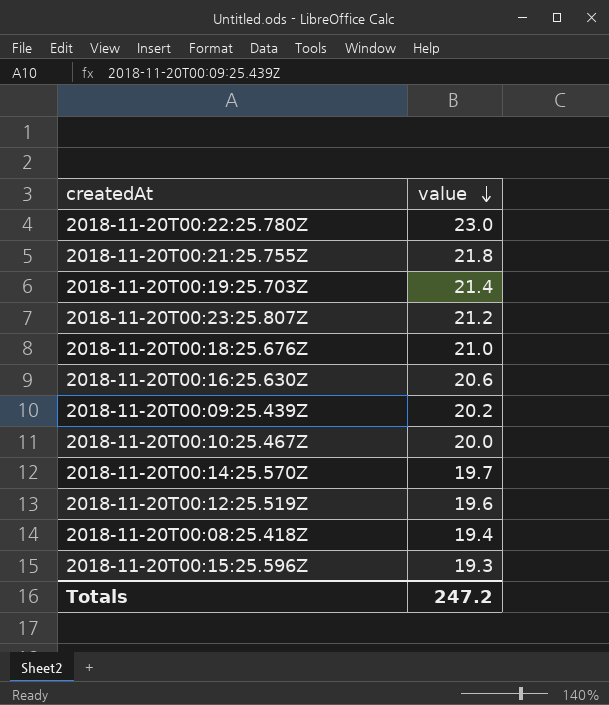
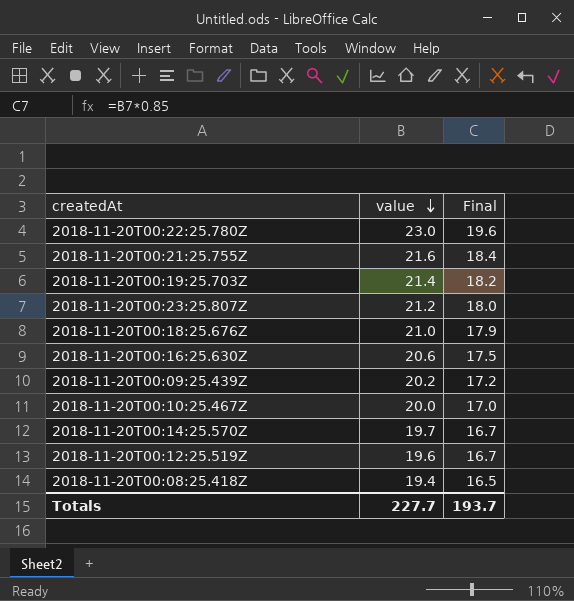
column Final | formula: none -> [value] * 0.85
row 2018-11-20T00:15:25.596Z: 19.3 -> none
2018-11-20T00:21:25.755Z | value: 21.8 -> 21.6
Totals | value: 247.2 -> 227.7

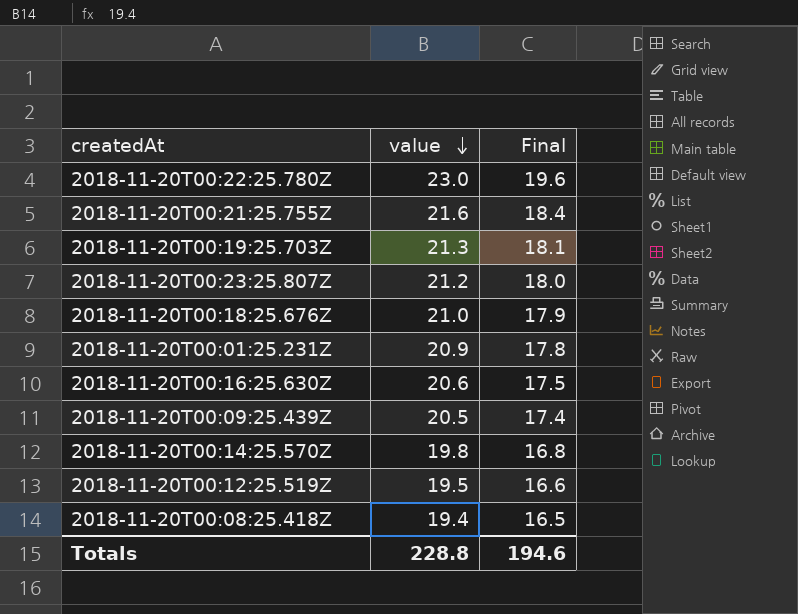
row 2018-11-20T00:10:25.467Z: 20.0 | 17.0 -> none
2018-11-20T00:19:25.703Z | value: 21.4 -> 21.3
2018-11-20T00:19:25.703Z | Final: 18.2 -> 18.1
row 2018-11-20T00:01:25.231Z: none -> 20.9 | 17.8
2018-11-20T00:09:25.439Z | value: 20.2 -> 20.5
2018-11-20T00:09:25.439Z | Final: 17.2 -> 17.4
2018-11-20T00:14:25.570Z | value: 19.7 -> 19.8
2018-11-20T00:14:25.570Z | Final: 16.7 -> 16.8
2018-11-20T00:12:25.519Z | value: 19.6 -> 19.5
2018-11-20T00:12:25.519Z | Final: 16.7 -> 16.6
Totals | value: 227.7 -> 228.8
Totals | Final: 193.7 -> 194.6

